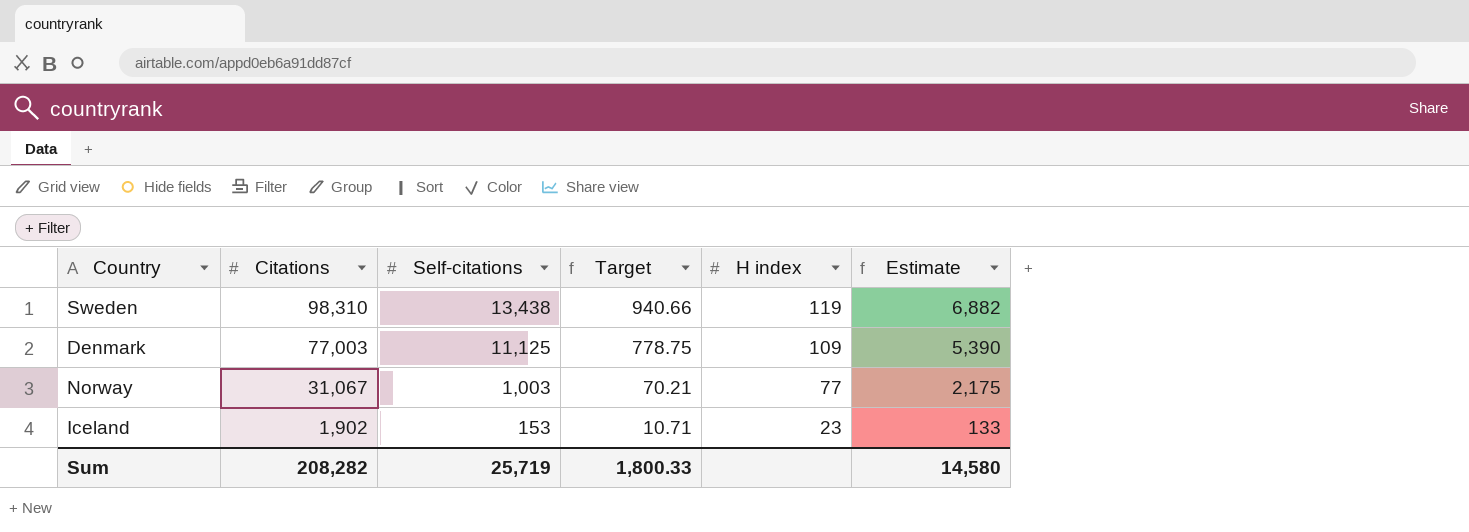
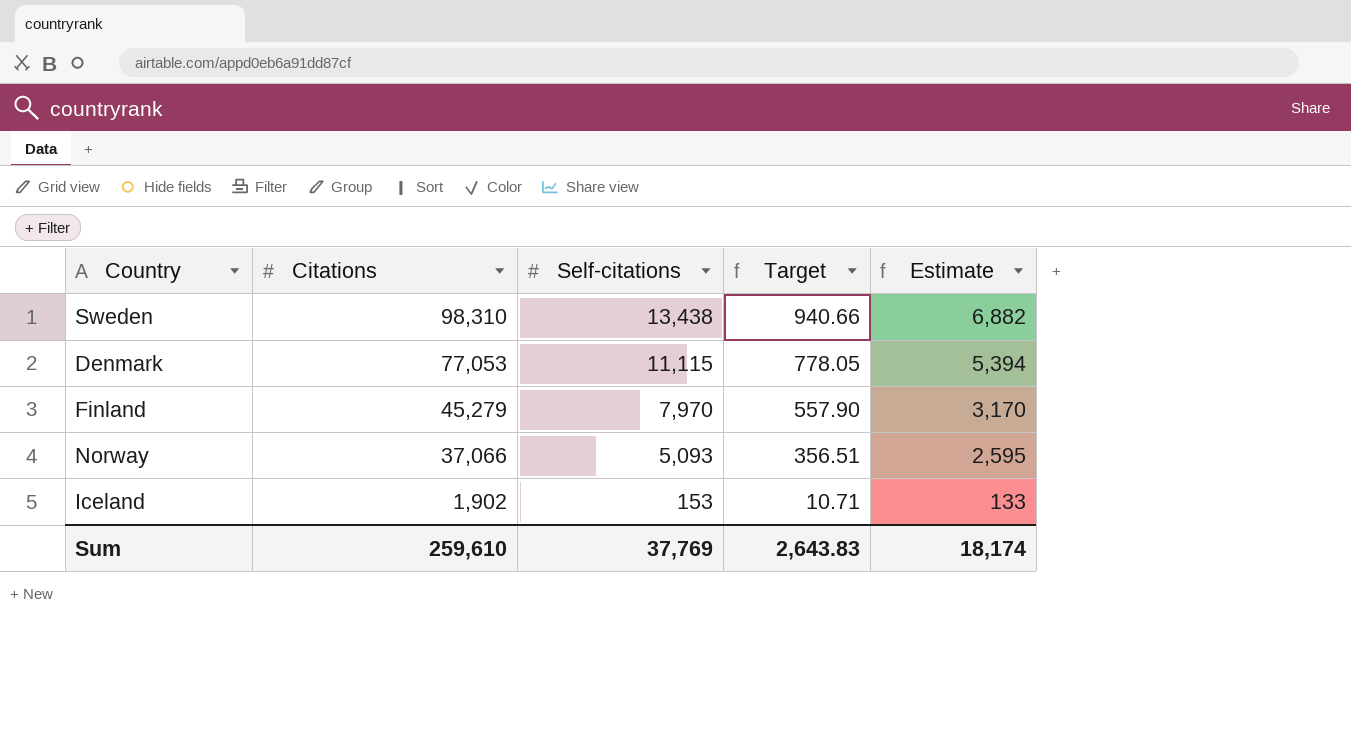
column H index | position: 5 -> none
Denmark | Citations: 77,003 -> 77,053
Denmark | Self-citations: 11,125 -> 11,115
Denmark | Target: 778.75 -> 778.05
Denmark | Estimate: 5,390 -> 5,394
row Finland: none -> 45,279 | 7,970 | 557.90 | 3,170
Norway | Citations: 31,067 -> 37,066
Norway | Self-citations: 1,003 -> 5,093
Norway | Target: 70.21 -> 356.51
Norway | Estimate: 2,175 -> 2,595
Sum | Citations: 208,282 -> 259,610
Sum | Self-citations: 25,719 -> 37,769
Sum | Target: 1,800.33 -> 2,643.83
Sum | Estimate: 14,580 -> 18,174

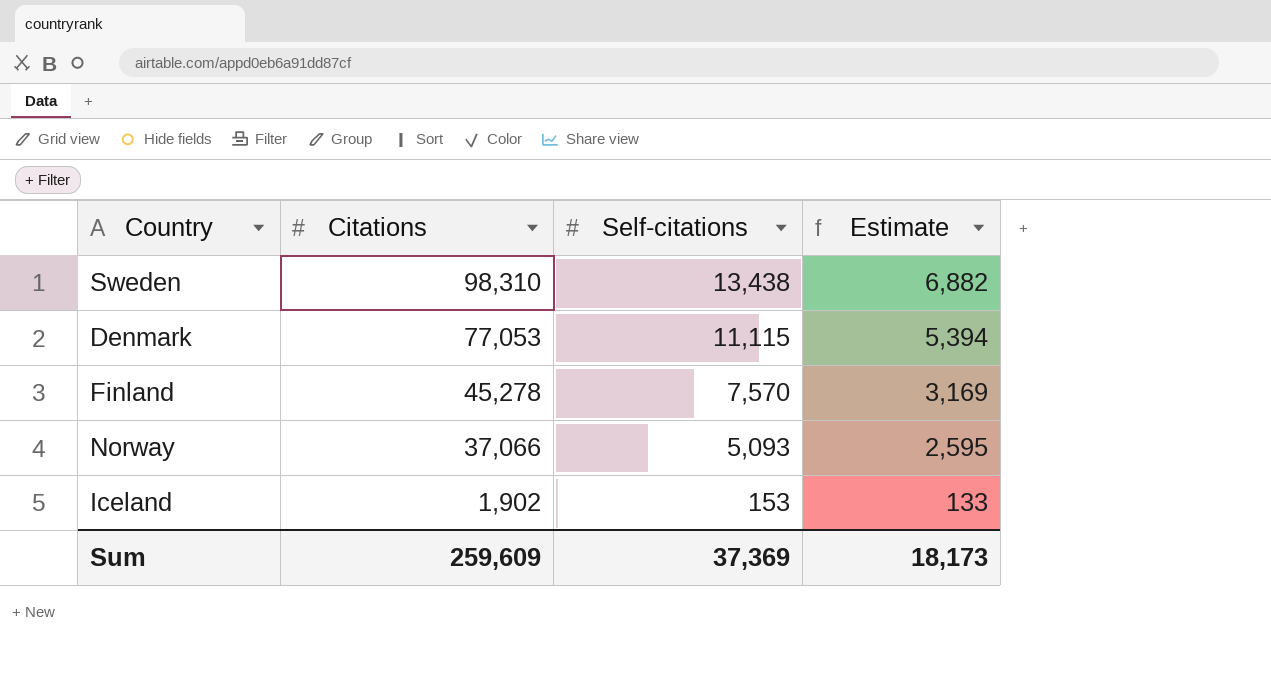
column Target | formula: [Self-citations] * 0.07 -> none
Finland | Citations: 45,279 -> 45,278
Finland | Self-citations: 7,970 -> 7,570
Finland | Estimate: 3,170 -> 3,169
Sum | Citations: 259,610 -> 259,609
Sum | Self-citations: 37,769 -> 37,369
Sum | Estimate: 18,174 -> 18,173

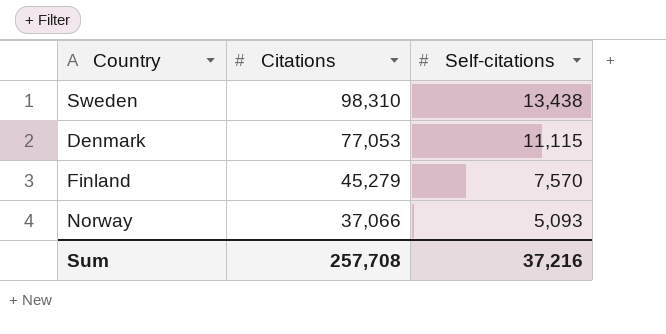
column Estimate | formula: [Citations] * 0.07 -> none
row Iceland: 1,902 | 153 | 133 -> none
Finland | Citations: 45,278 -> 45,279
Sum | Citations: 259,609 -> 257,708
Sum | Self-citations: 37,369 -> 37,216

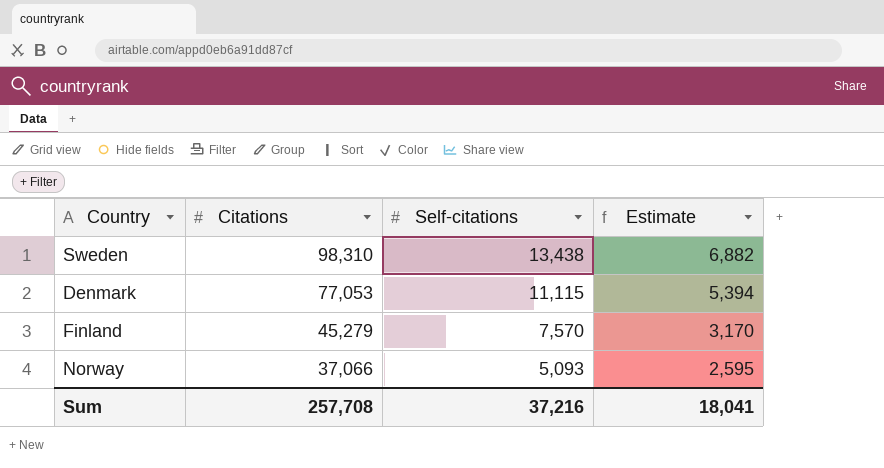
column Estimate | formula: none -> [Citations] * 0.07

